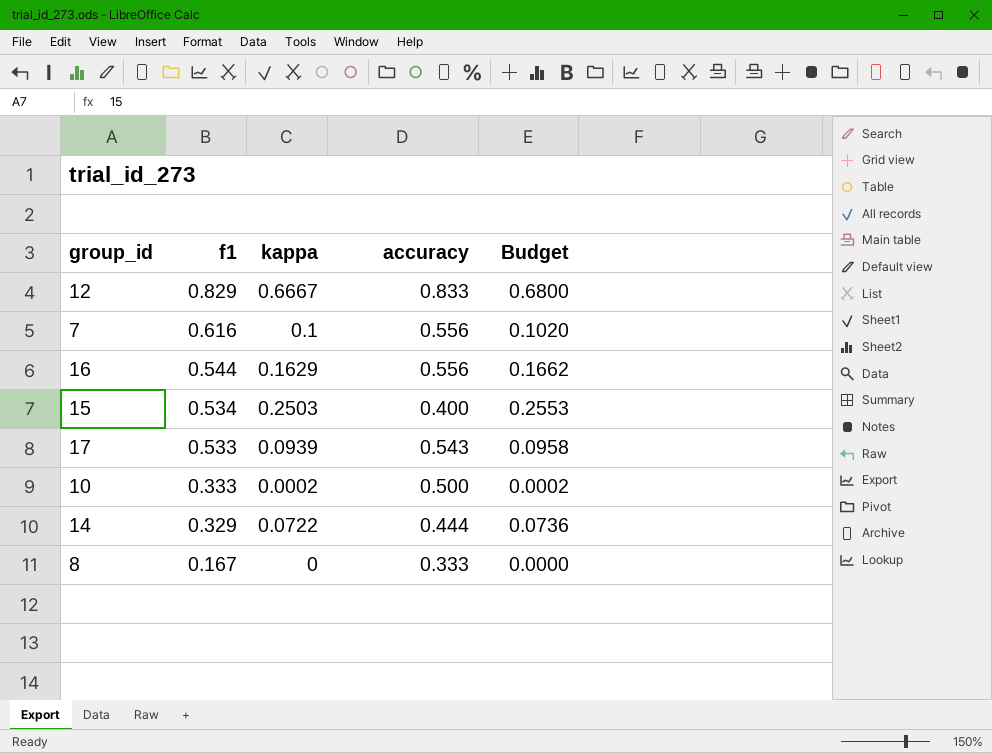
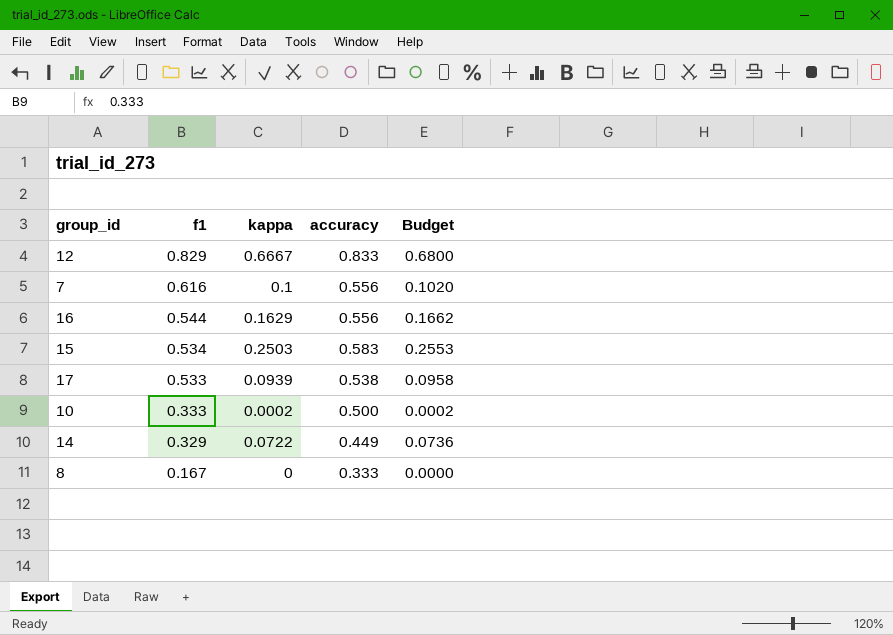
15 | accuracy: 0.400 -> 0.583
17 | accuracy: 0.543 -> 0.538
14 | accuracy: 0.444 -> 0.449

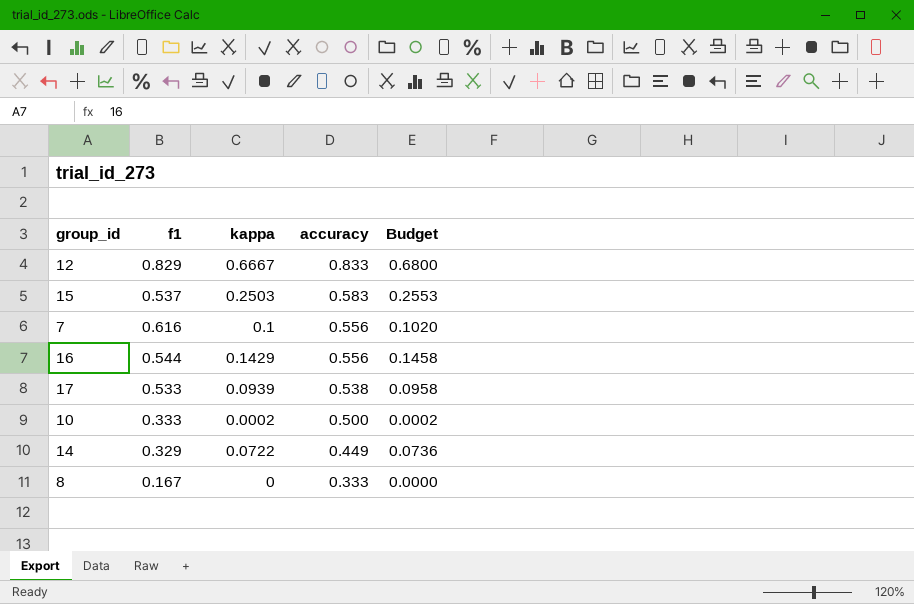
row order: f1 descending -> accuracy descending
15 | f1: 0.534 -> 0.537
16 | kappa: 0.1629 -> 0.1429
16 | Budget: 0.1662 -> 0.1458

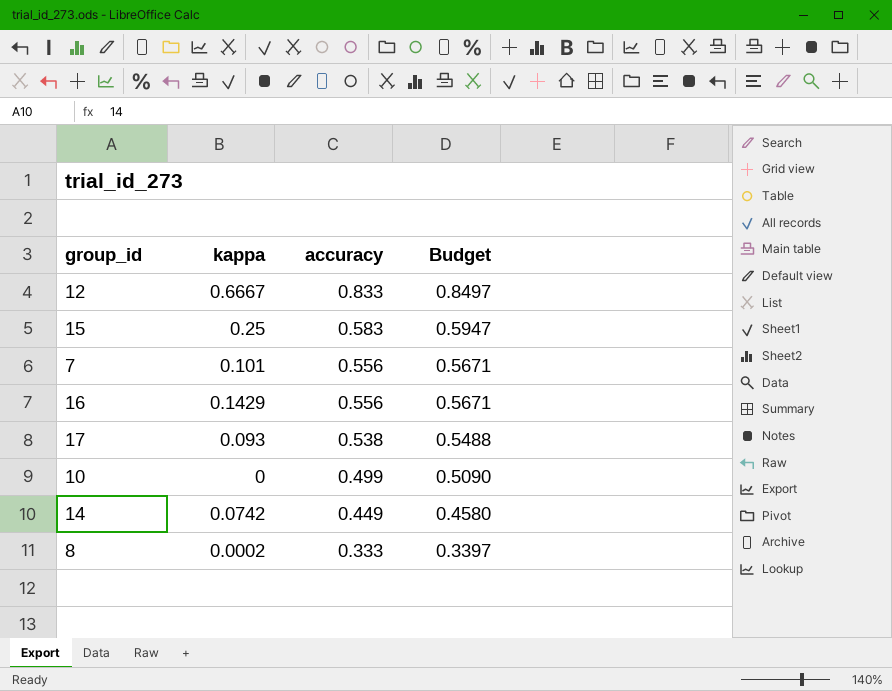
column f1 | position: 2 -> none
column Budget | formula: [kappa] * 1.02 -> [accuracy] * 1.02
15 | kappa: 0.2503 -> 0.25
7 | kappa: 0.1 -> 0.101
17 | kappa: 0.0939 -> 0.093
10 | kappa: 0.0002 -> 0
10 | accuracy: 0.500 -> 0.499
14 | kappa: 0.0722 -> 0.0742
8 | kappa: 0 -> 0.0002

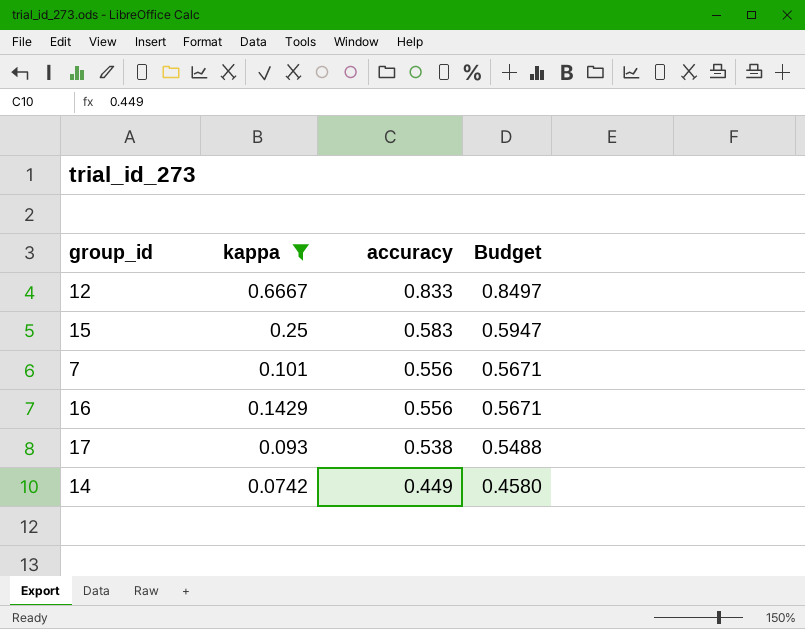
filter: none -> kappa >= 0.0742

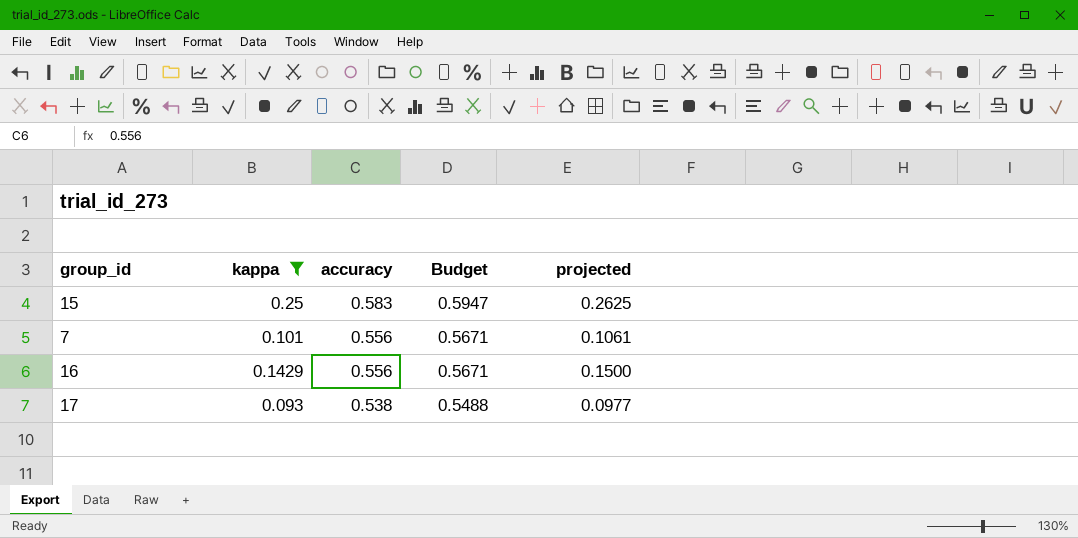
column projected | formula: none -> [kappa] * 1.05
row 12: 0.6667 | 0.833 | 0.8497 -> none
row 14: 0.0742 | 0.449 | 0.4580 -> none

